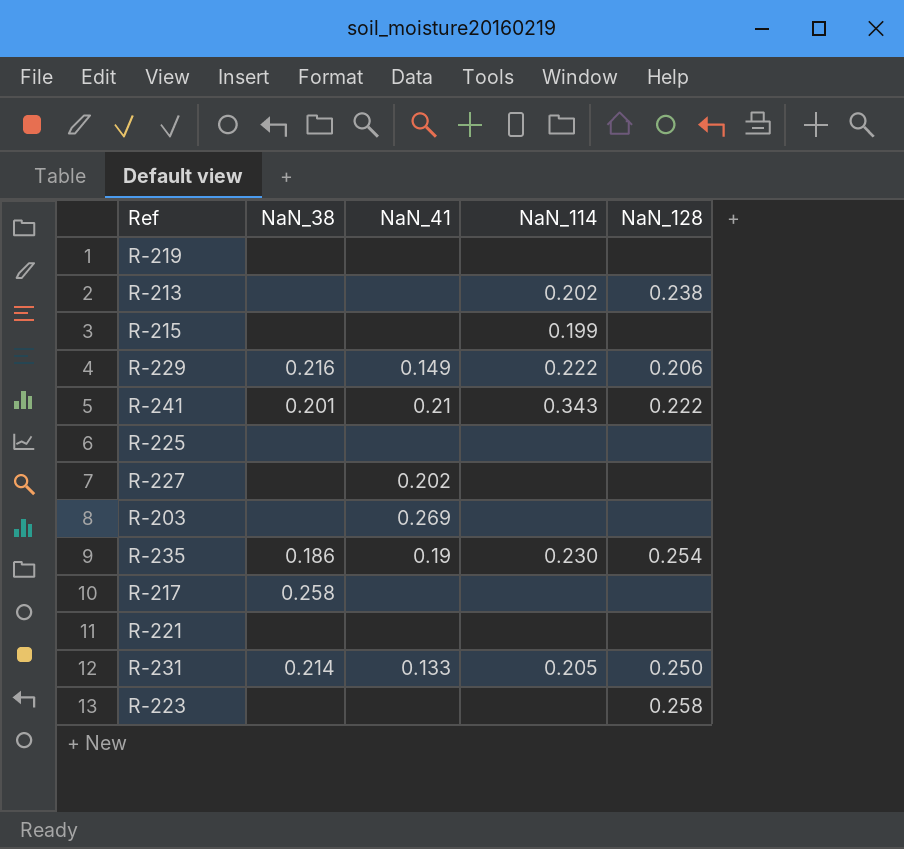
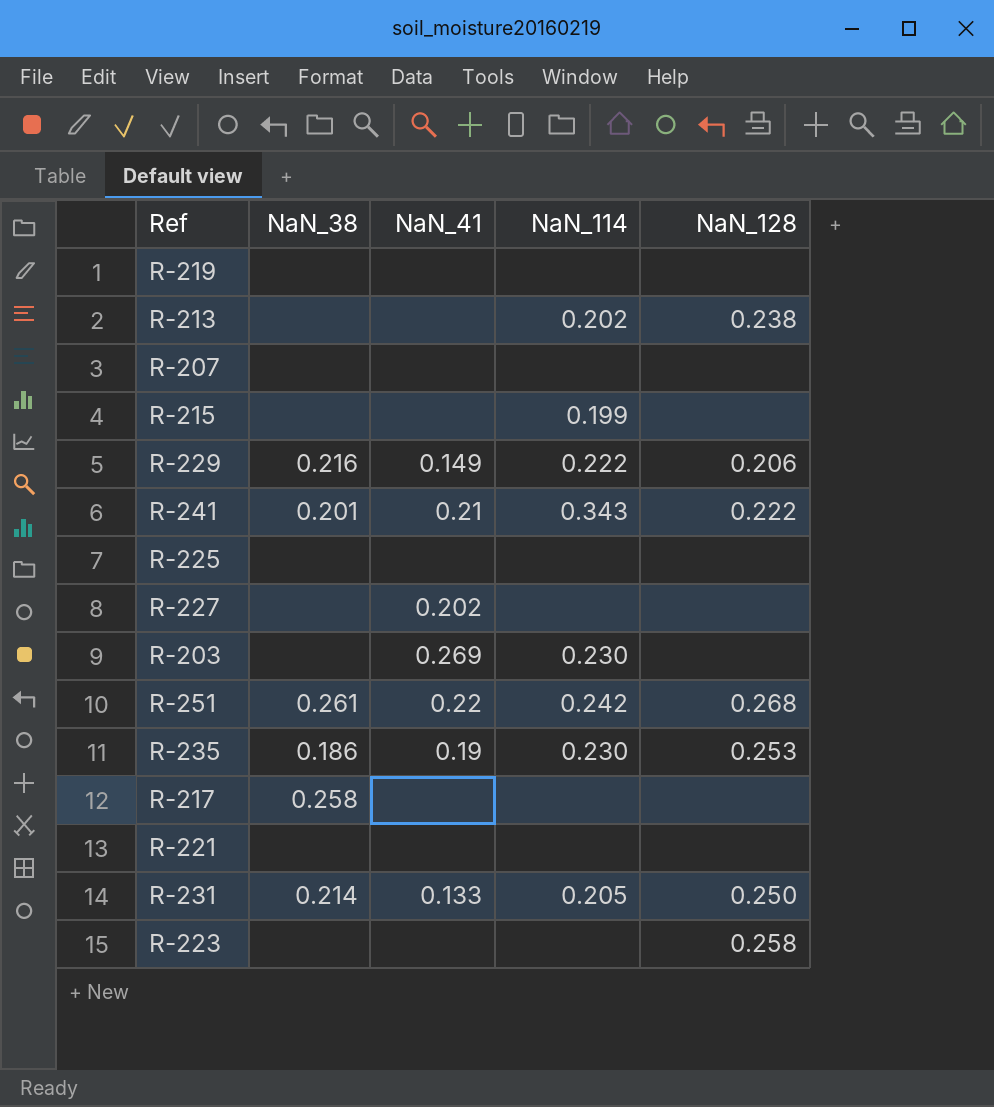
row R-207: none -> none | none | none | none
R-203 | NaN_114: none -> 0.230
row R-251: none -> 0.261 | 0.22 | 0.242 | 0.268
R-235 | NaN_128: 0.254 -> 0.253

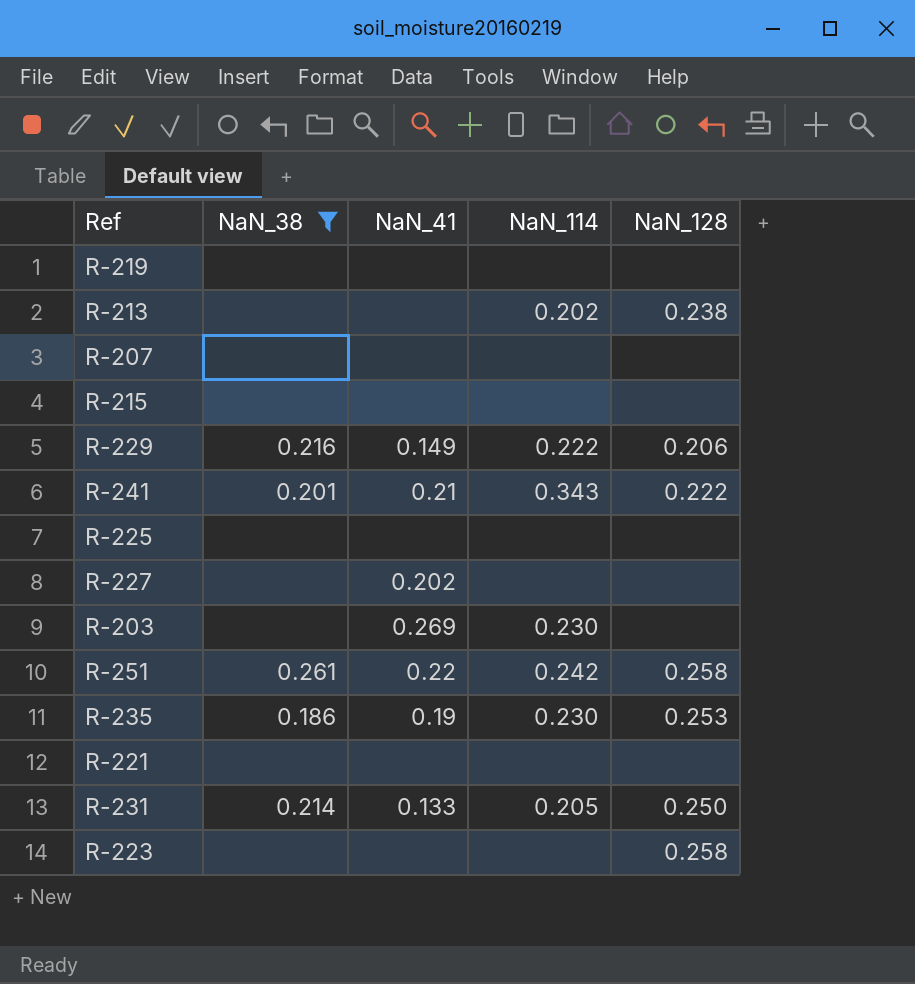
filter: none -> NaN_38 != 0.258
R-215 | NaN_114: 0.199 -> none
R-251 | NaN_128: 0.268 -> 0.258

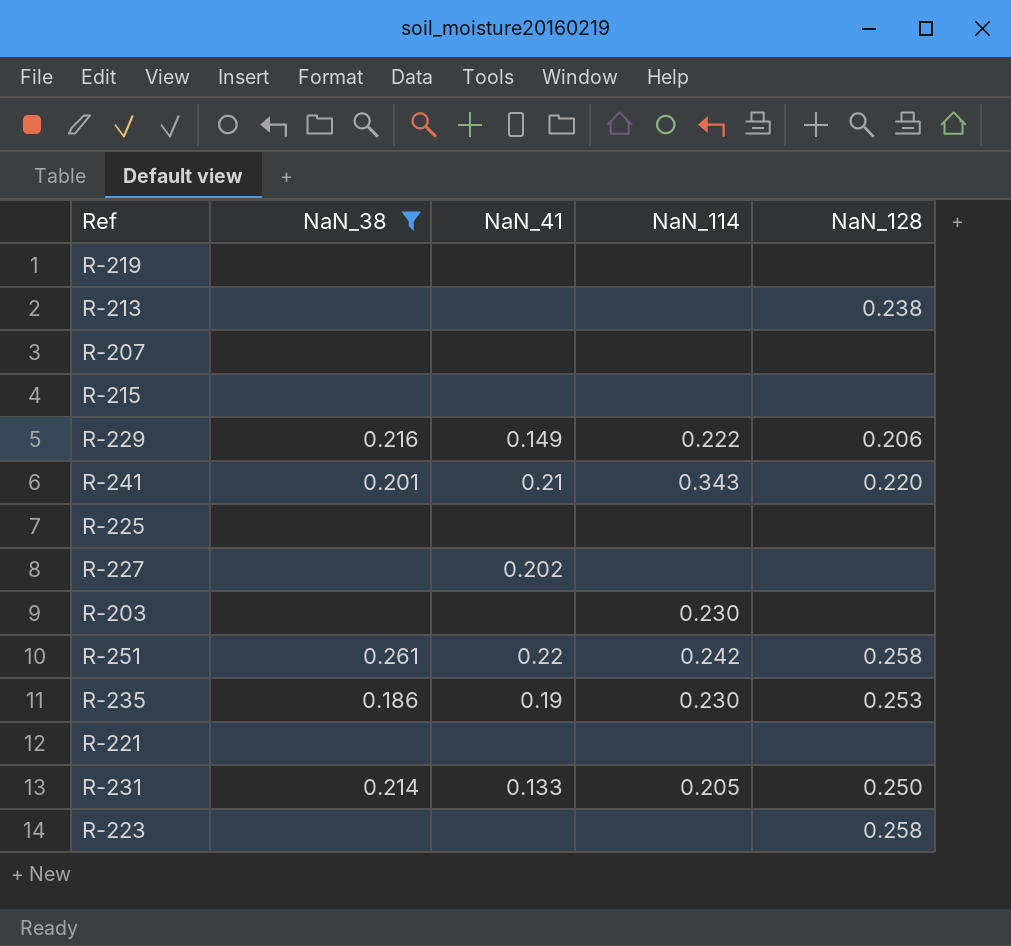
R-213 | NaN_114: 0.202 -> none
R-241 | NaN_128: 0.222 -> 0.220
R-203 | NaN_41: 0.269 -> none

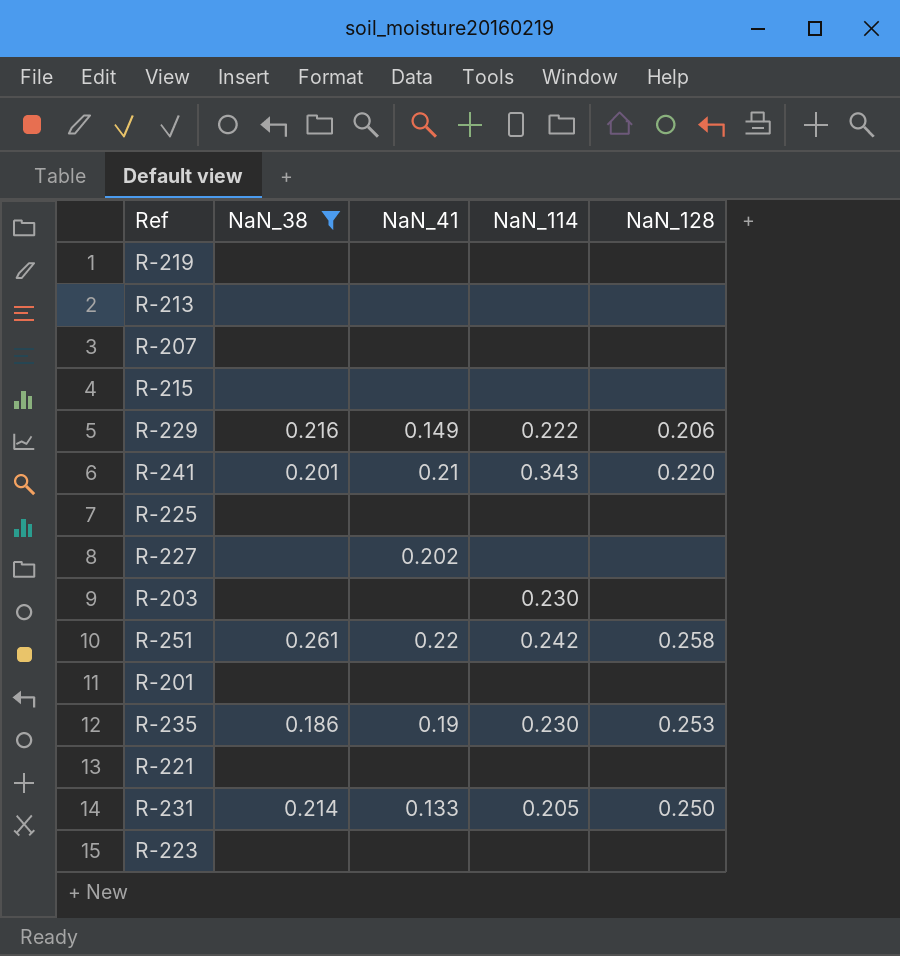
R-213 | NaN_128: 0.238 -> none
row R-201: none -> none | none | none | none
R-223 | NaN_128: 0.258 -> none

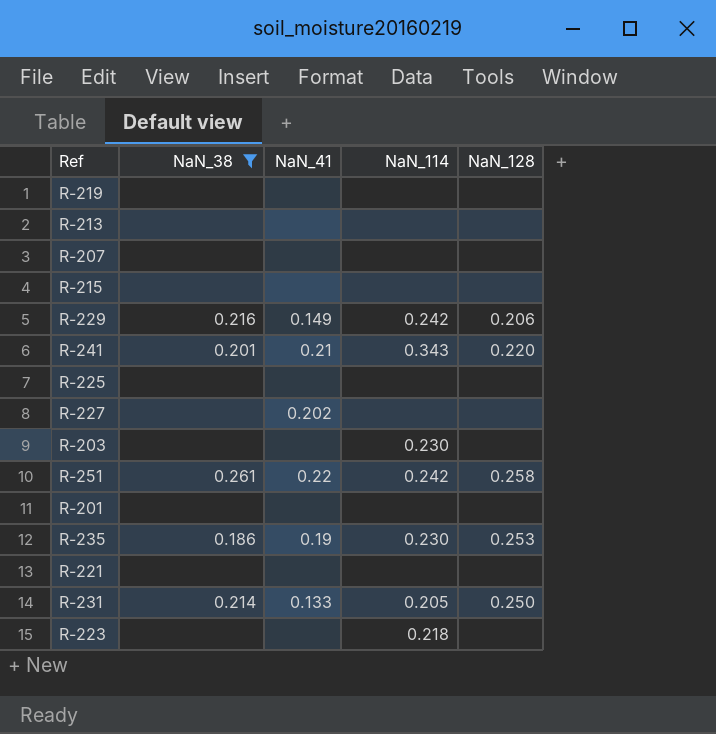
R-229 | NaN_114: 0.222 -> 0.242
R-223 | NaN_114: none -> 0.218

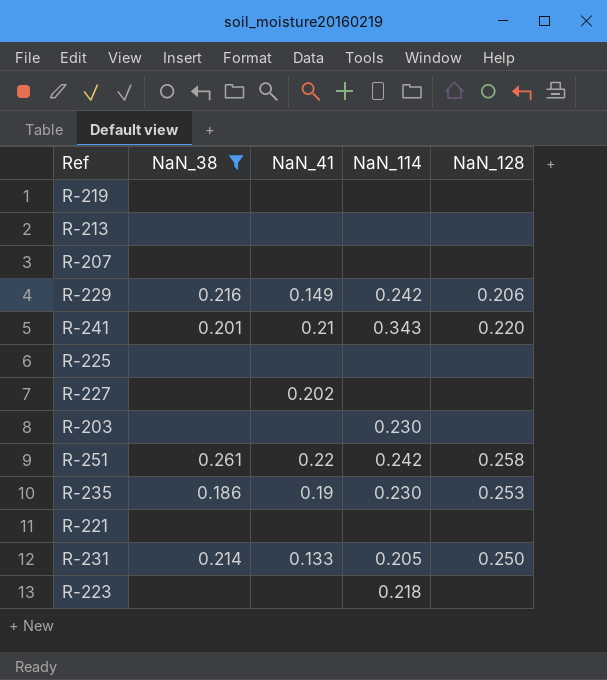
row R-215: none | none | none | none -> none
row R-201: none | none | none | none -> none

